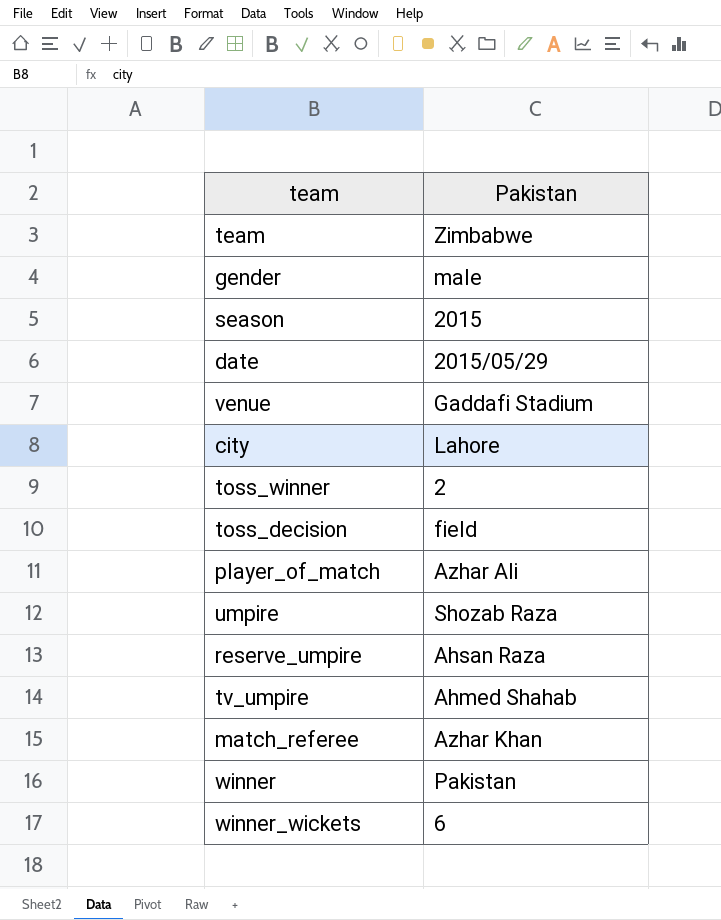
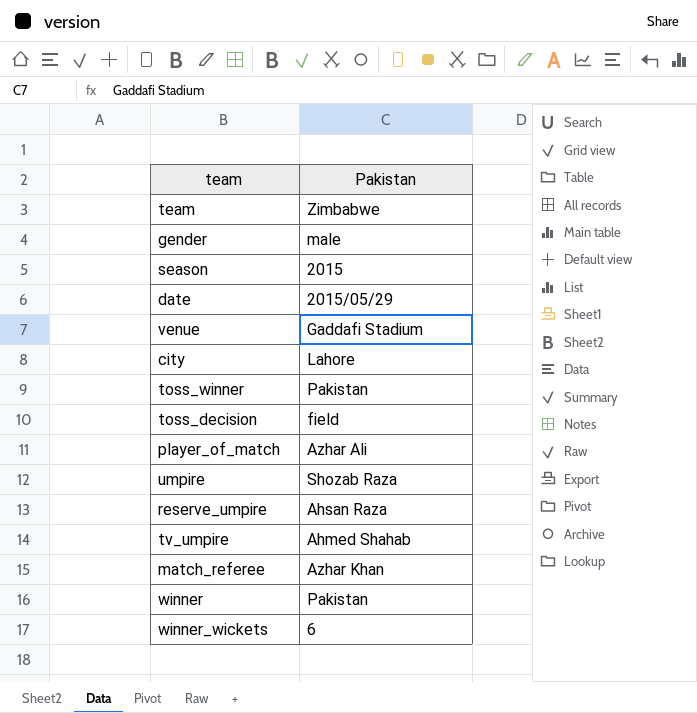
toss_winner | Pakistan: 2 -> Pakistan

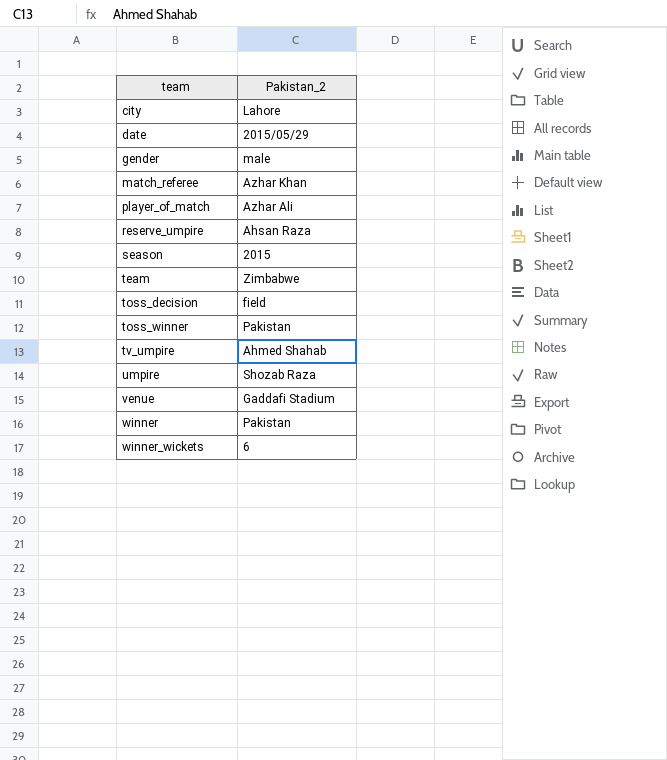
row order: none -> team ascending
column name: Pakistan -> Pakistan_2

